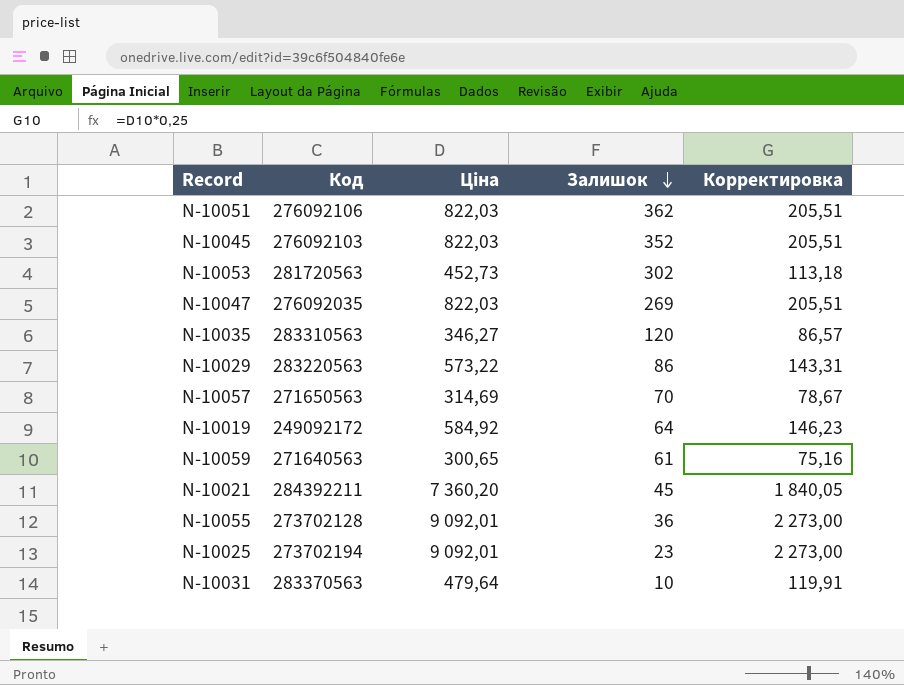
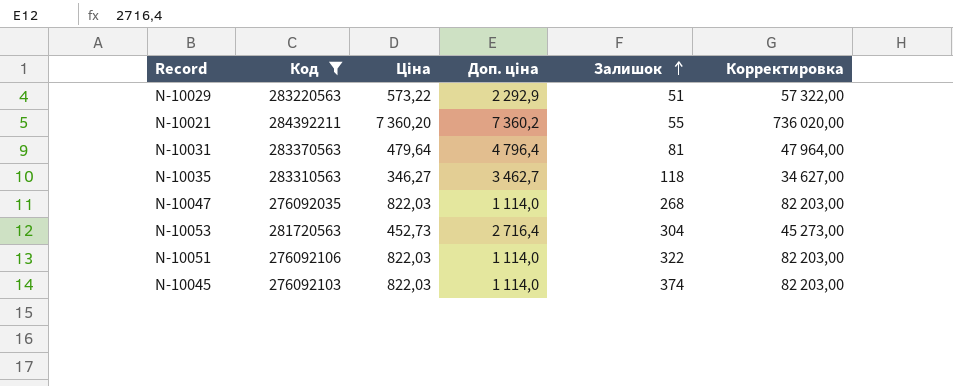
filter: none -> Код >= 276092035
row order: Залишок descending -> Залишок ascending
column Доп. ціна | position: none -> 4
column Корректировка | formula: [Ціна] * 0,25 -> [Ціна] * 100
N-10029 | Залишок: 86 -> 51
N-10021 | Залишок: 45 -> 55
N-10031 | Залишок: 10 -> 81
N-10035 | Залишок: 120 -> 118
N-10047 | Залишок: 269 -> 268
N-10053 | Залишок: 302 -> 304
N-10051 | Залишок: 362 -> 322
N-10045 | Залишок: 352 -> 374

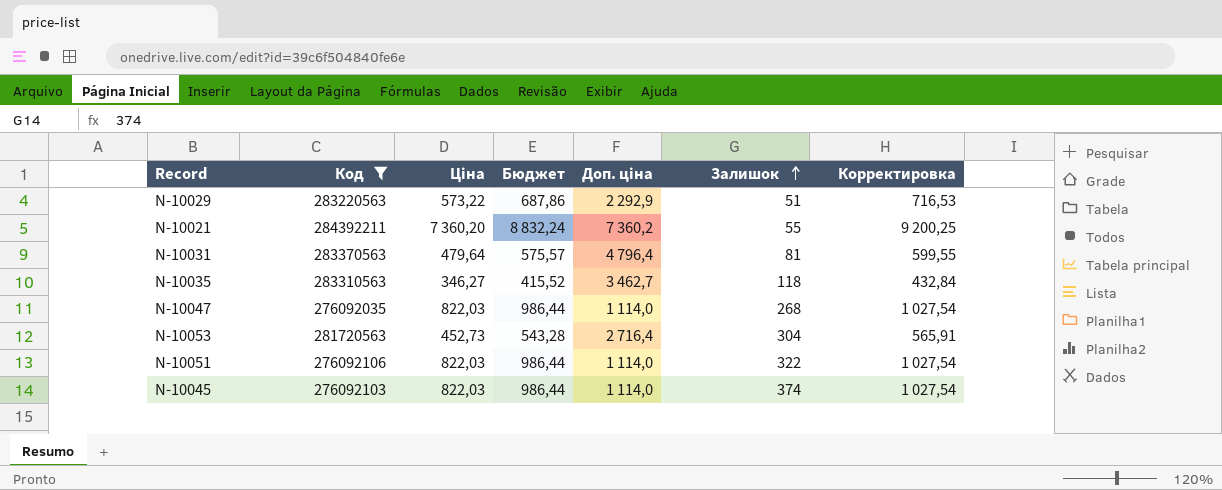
column Бюджет | formula: none -> [Ціна] * 1,2
column Корректировка | formula: [Ціна] * 100 -> [Ціна] * 1,25

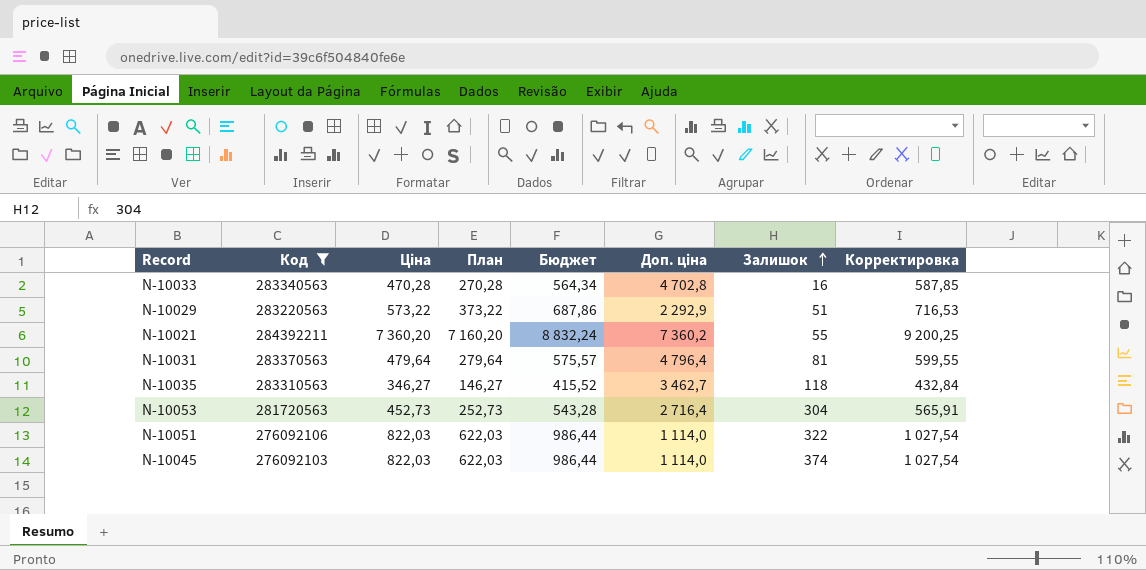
column План | formula: none -> [Ціна] - 200
row N-10047: 276092035 | 822,03 | 986,44 | 1 114,0 | 268 | 1 027,54 -> none
row N-10033: none -> 283340563 | 470,28 | 270,28 | 564,34 | 4 702,8 | 16 | 587,85

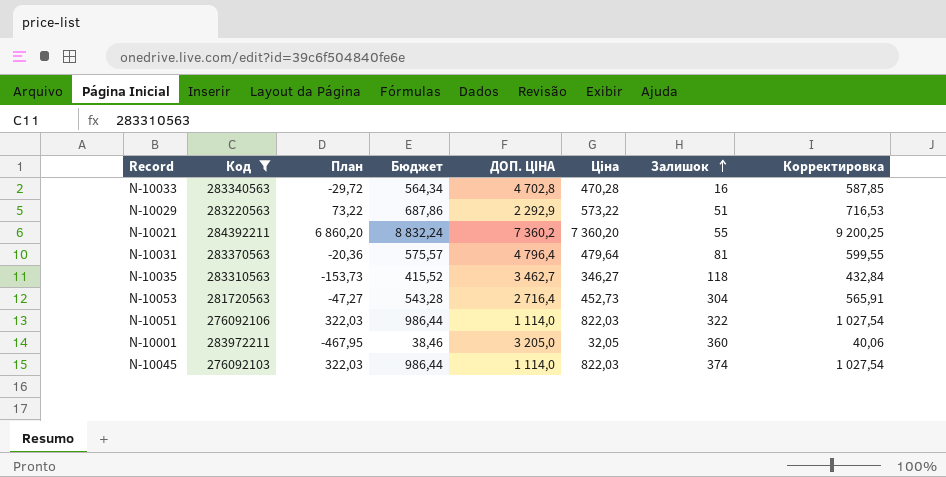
column План | formula: [Ціна] - 200 -> [Ціна] - 500
column name: Доп. ціна -> ДОП. ЦІНА
column Ціна | position: 3 -> 6
row N-10001: none -> 283972211 | -467,95 | 38,46 | 3 205,0 | 32,05 | 360 | 40,06

